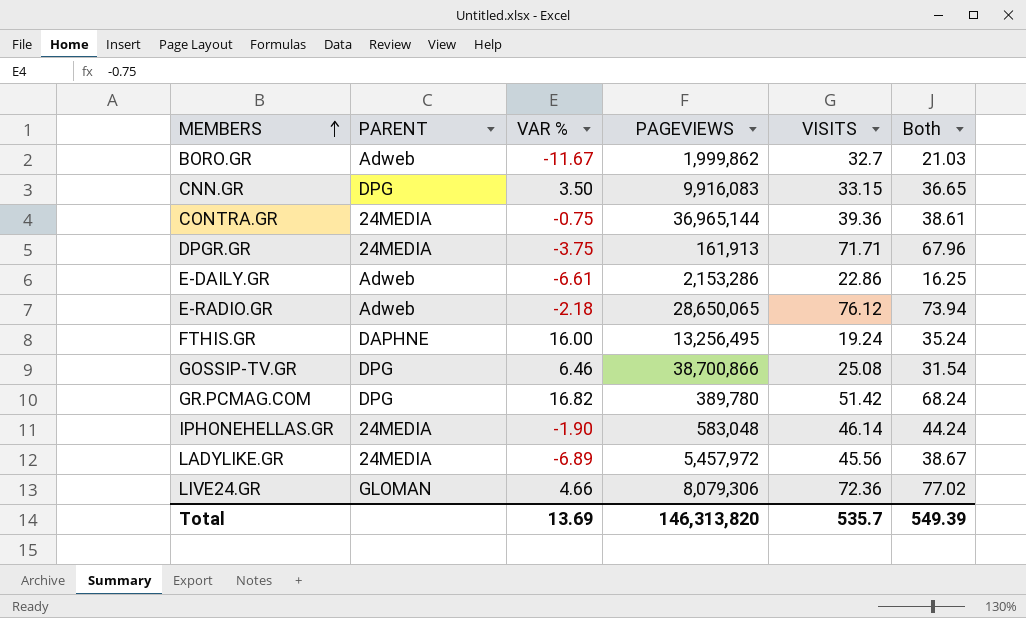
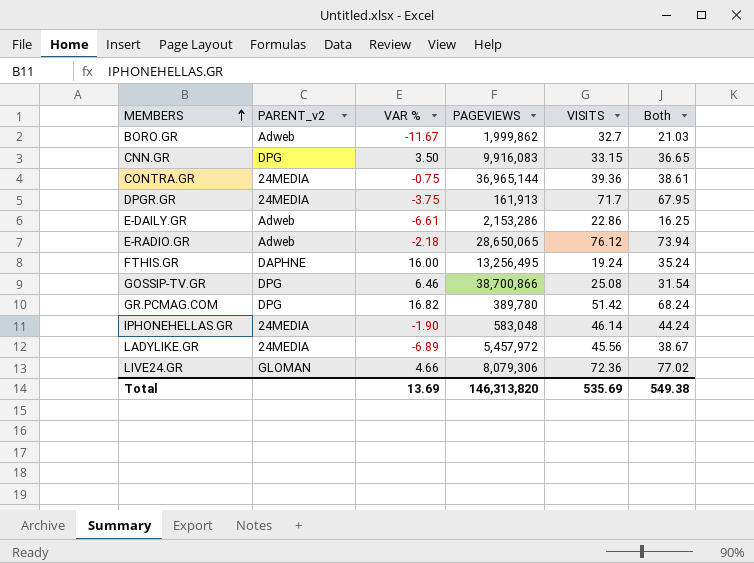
column name: PARENT -> PARENT_v2
DPGR.GR | VISITS: 71.71 -> 71.7
DPGR.GR | Both: 67.96 -> 67.95
Total | VISITS: 535.7 -> 535.69
Total | Both: 549.39 -> 549.38

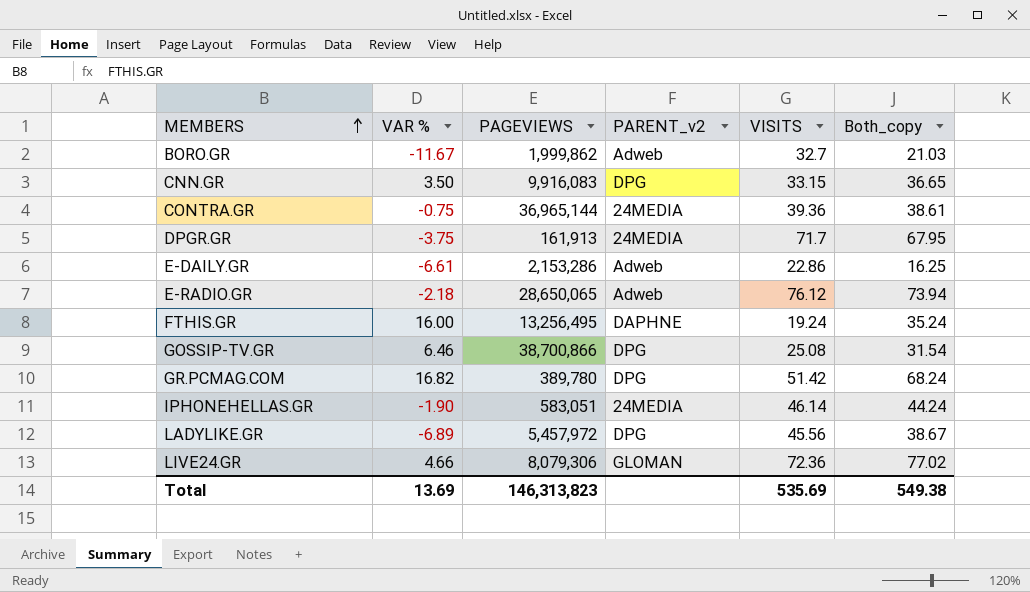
column PARENT_v2 | position: 2 -> 4
column name: Both -> Both_copy
IPHONEHELLAS.GR | PAGEVIEWS: 583,048 -> 583,051
LADYLIKE.GR | PARENT_v2: 24MEDIA -> DPG
Total | PAGEVIEWS: 146,313,820 -> 146,313,823

